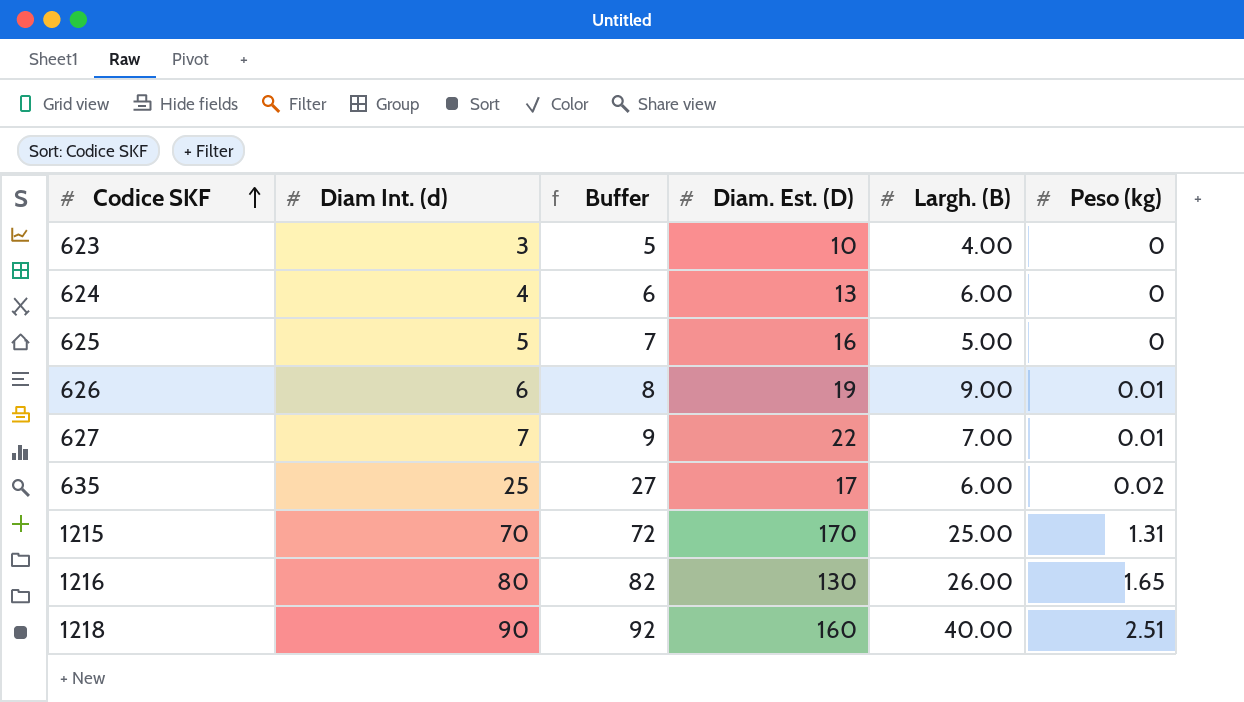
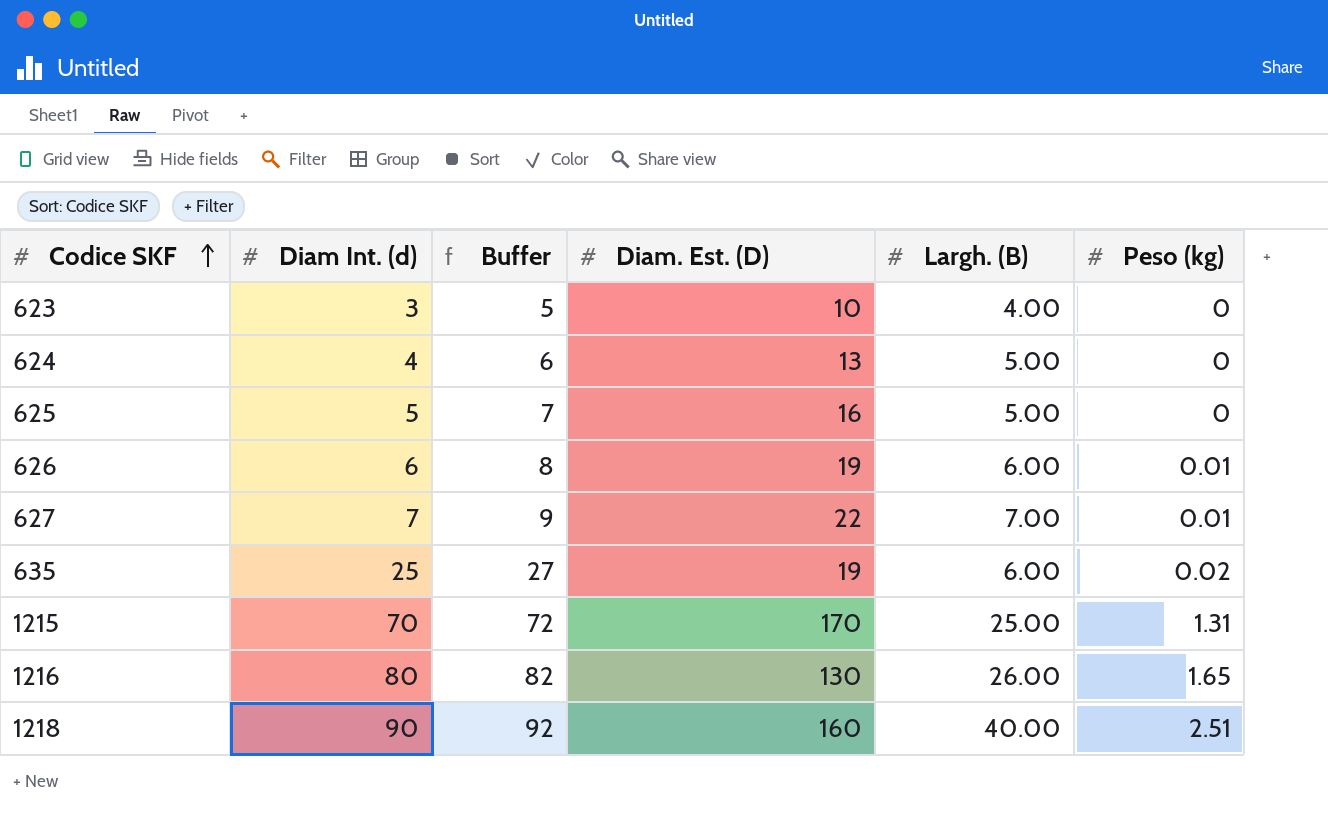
624 | Largh. (B): 6.00 -> 5.00
626 | Largh. (B): 9.00 -> 6.00
635 | Diam. Est. (D): 17 -> 19

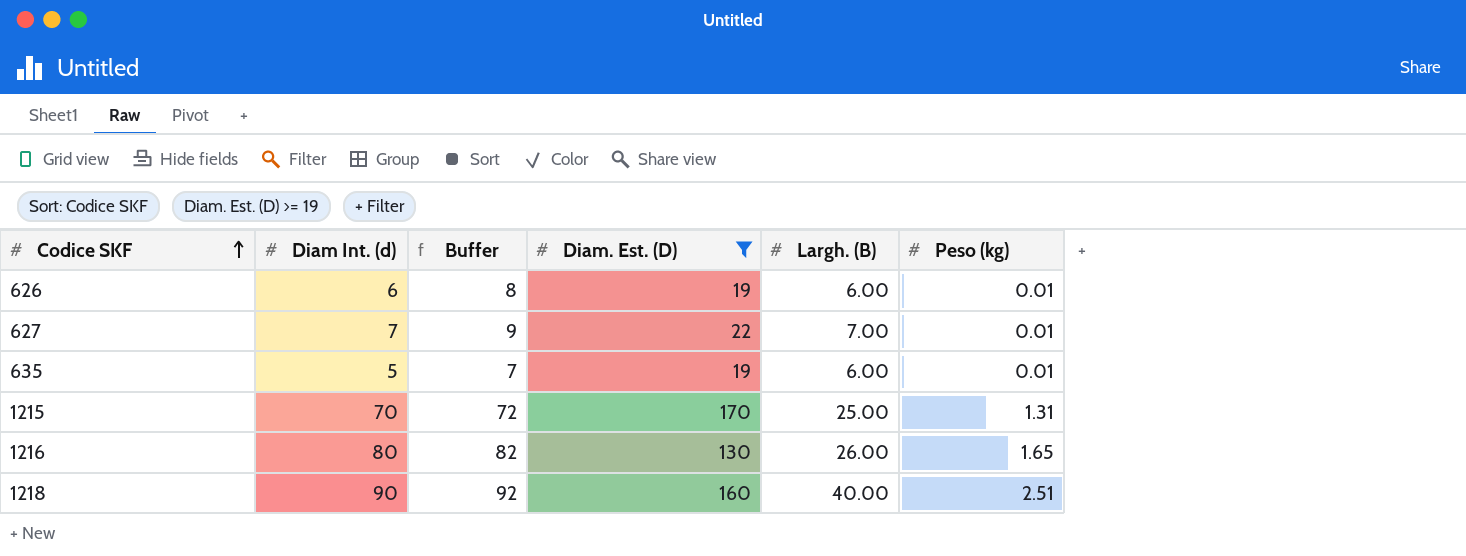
filter: none -> Diam. Est. (D) >= 19
635 | Diam Int. (d): 25 -> 5
635 | Buffer: 27 -> 7
635 | Peso (kg): 0.02 -> 0.01

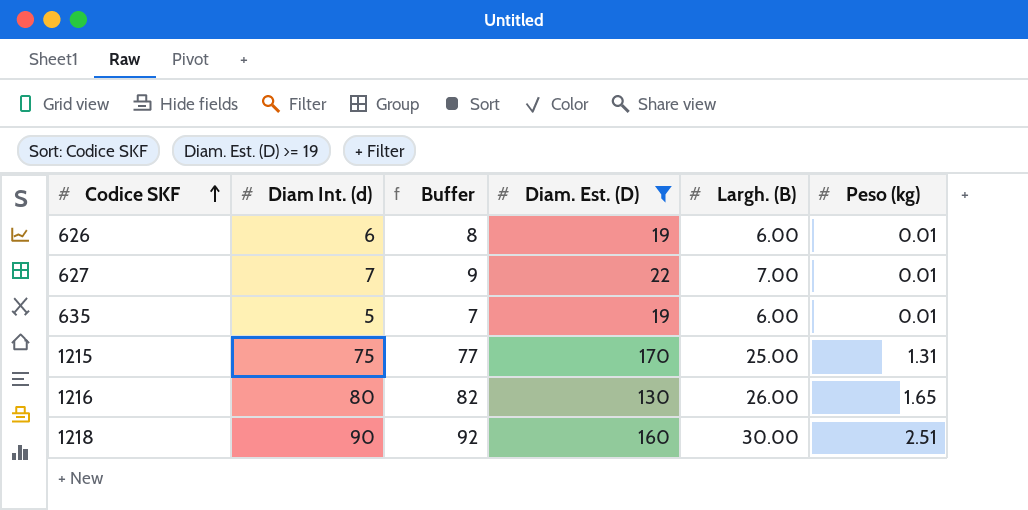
1215 | Diam Int. (d): 70 -> 75
1215 | Buffer: 72 -> 77
1218 | Largh. (B): 40.00 -> 30.00

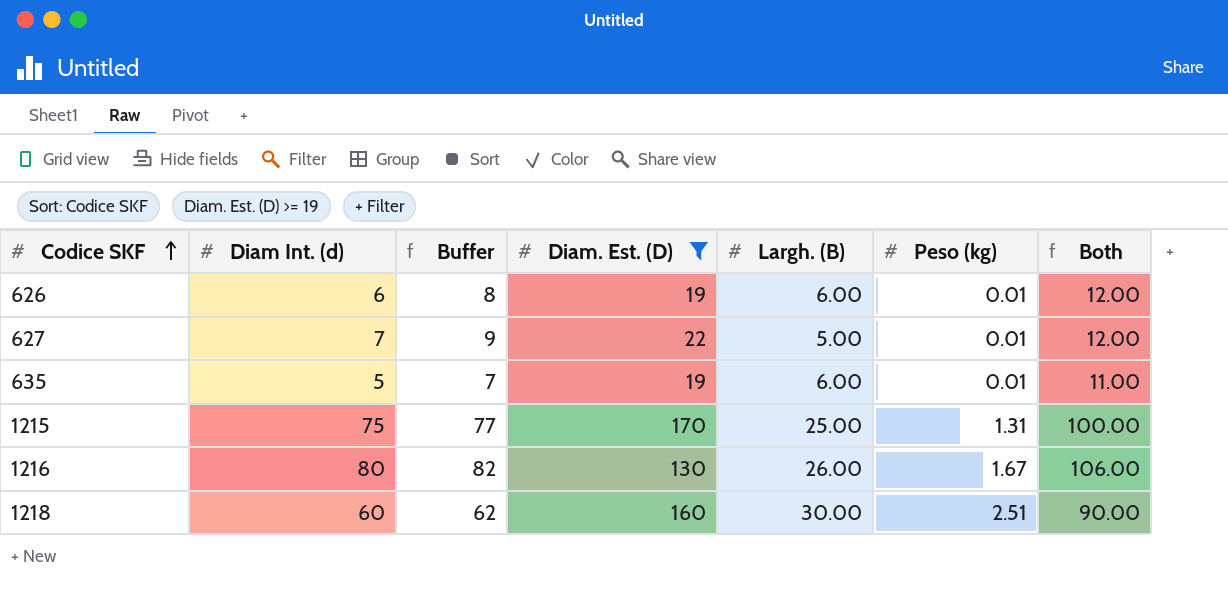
column Both | formula: none -> [Diam Int. (d)] + [Largh. (B)]
627 | Largh. (B): 7.00 -> 5.00
1216 | Peso (kg): 1.65 -> 1.67
1218 | Diam Int. (d): 90 -> 60
1218 | Buffer: 92 -> 62

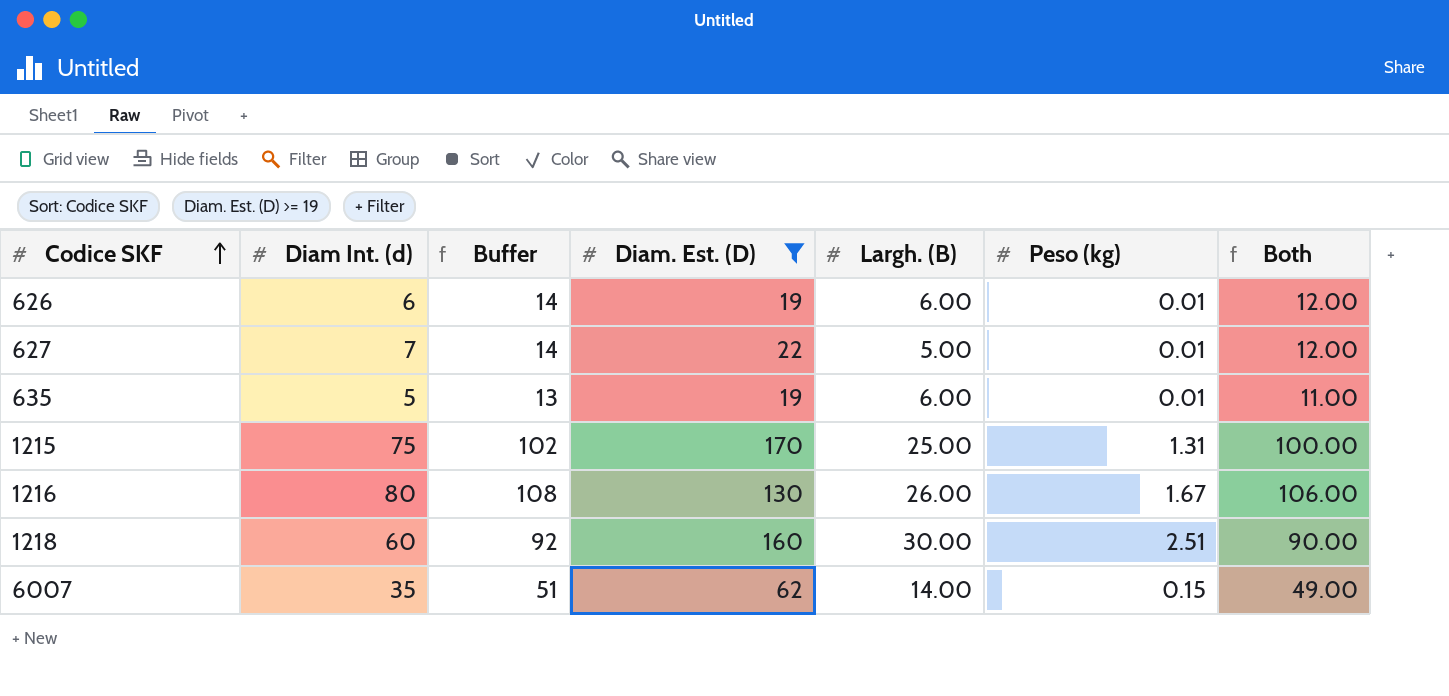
column Buffer | formula: [Diam Int. (d)] + 2 -> [Both] + 2
row 6007: none -> 35 | 51 | 62 | 14.00 | 0.15 | 49.00

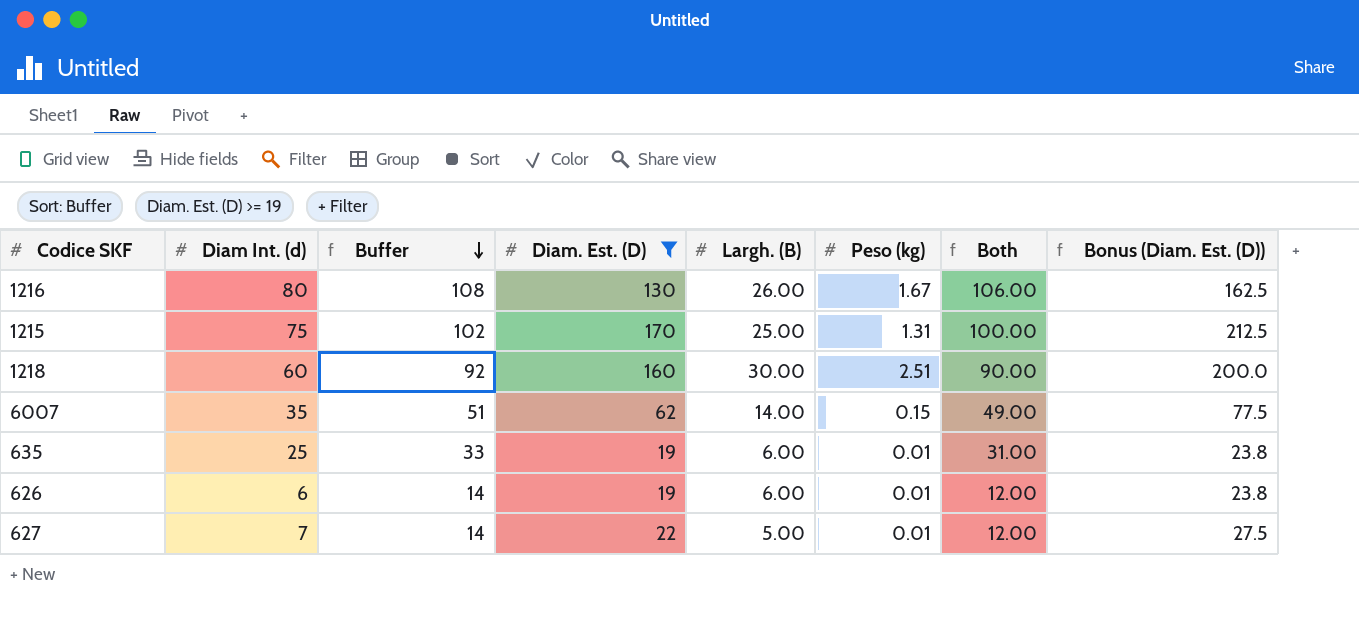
row order: Codice SKF ascending -> Buffer descending
column Bonus (Diam. Est. (D)) | formula: none -> [Diam. Est. (D)] * 1.25
635 | Diam Int. (d): 5 -> 25
635 | Buffer: 13 -> 33
635 | Both: 11.00 -> 31.00

